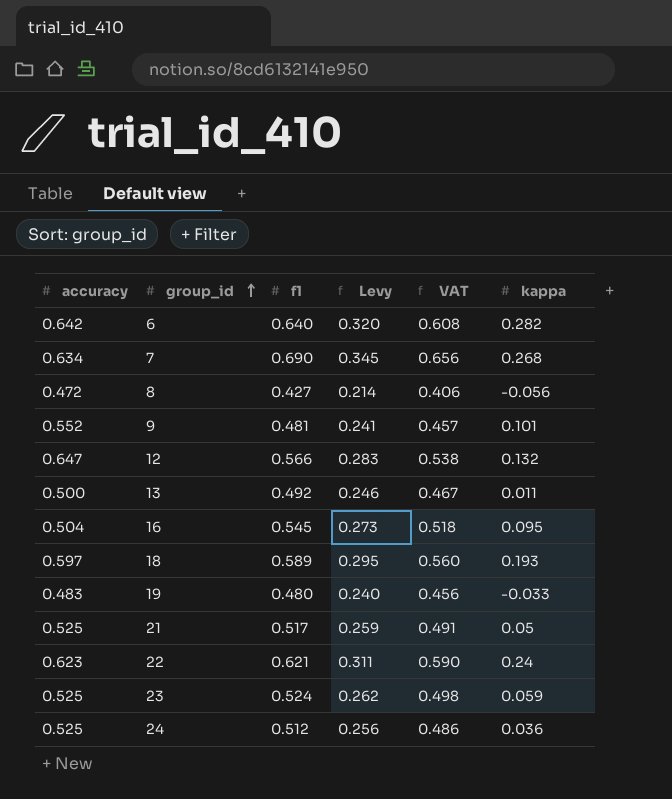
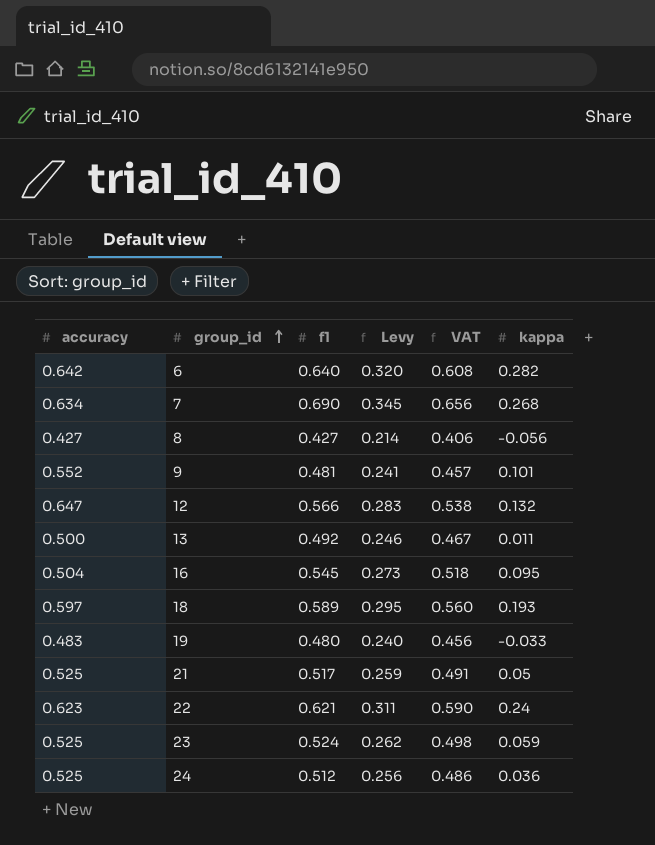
8 | accuracy: 0.472 -> 0.427

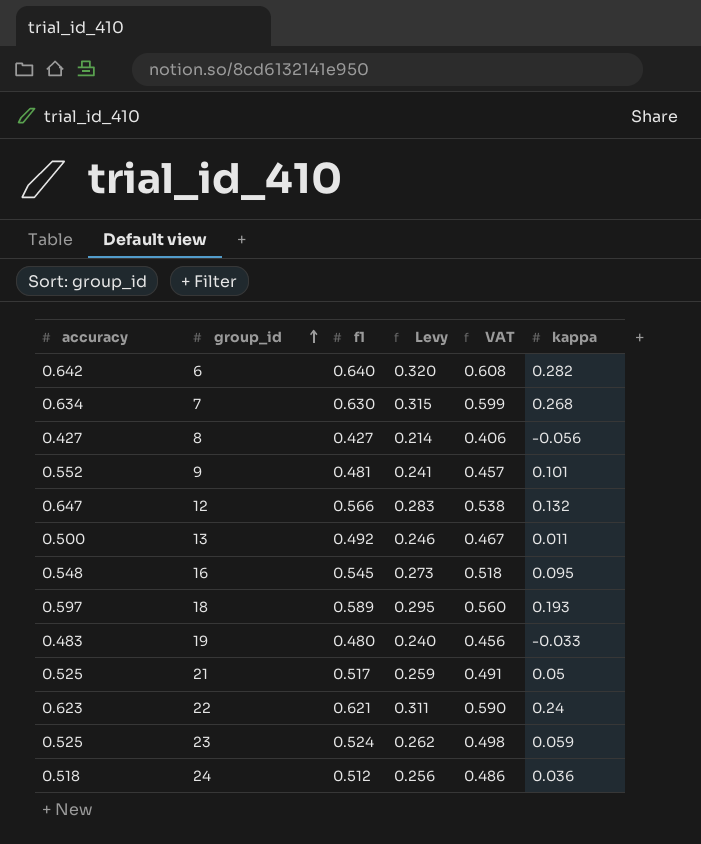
7 | f1: 0.690 -> 0.630
7 | Levy: 0.345 -> 0.315
7 | VAT: 0.656 -> 0.599
16 | accuracy: 0.504 -> 0.548
24 | accuracy: 0.525 -> 0.518

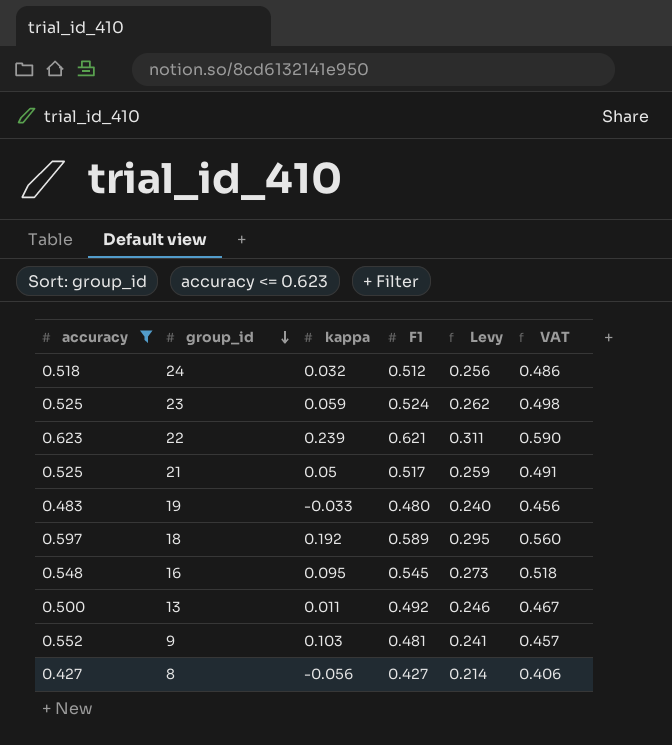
filter: none -> accuracy <= 0.623
row order: group_id ascending -> group_id descending
column kappa | position: 6 -> 3
column name: f1 -> F1
24 | kappa: 0.036 -> 0.032
22 | kappa: 0.24 -> 0.239
18 | kappa: 0.193 -> 0.192
9 | kappa: 0.101 -> 0.103

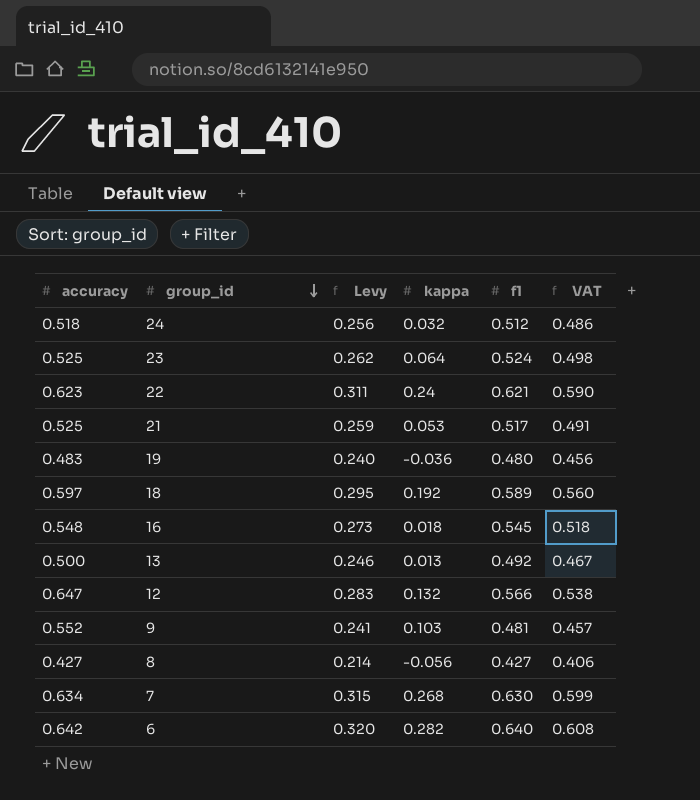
filter: accuracy <= 0.623 -> none
column Levy | position: 5 -> 3
column name: F1 -> f1
23 | kappa: 0.059 -> 0.064
22 | kappa: 0.239 -> 0.24
21 | kappa: 0.05 -> 0.053
19 | kappa: -0.033 -> -0.036
16 | kappa: 0.095 -> 0.018
13 | kappa: 0.011 -> 0.013

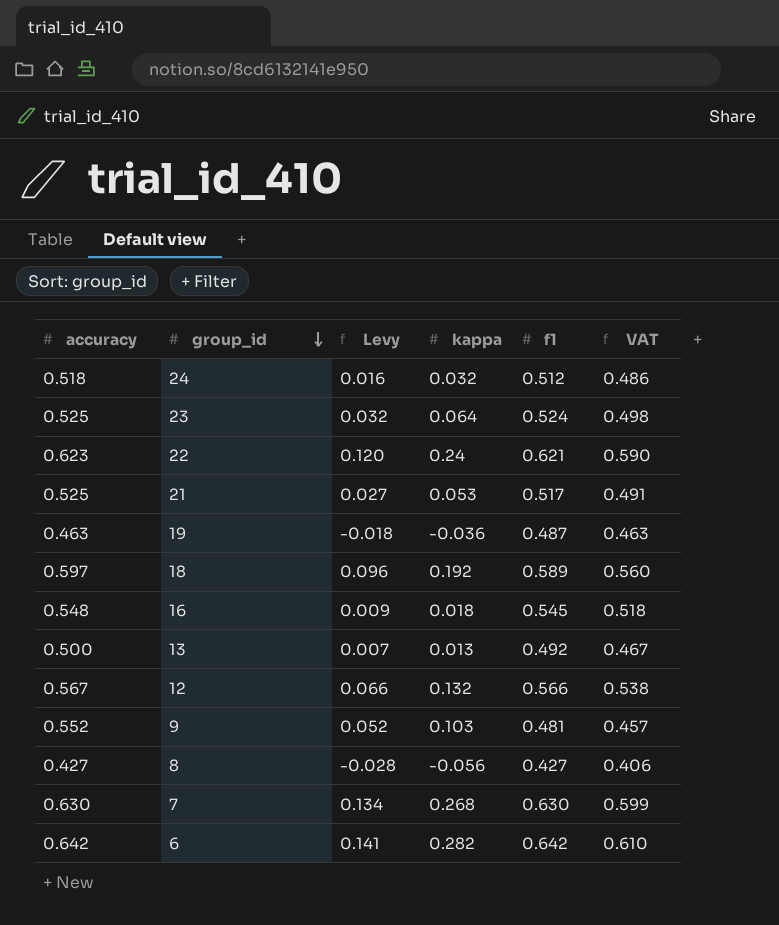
column Levy | formula: [f1] * 0.5 -> [kappa] * 0.5
19 | accuracy: 0.483 -> 0.463
19 | f1: 0.480 -> 0.487
19 | VAT: 0.456 -> 0.463
12 | accuracy: 0.647 -> 0.567
7 | accuracy: 0.634 -> 0.630
6 | f1: 0.640 -> 0.642
6 | VAT: 0.608 -> 0.610

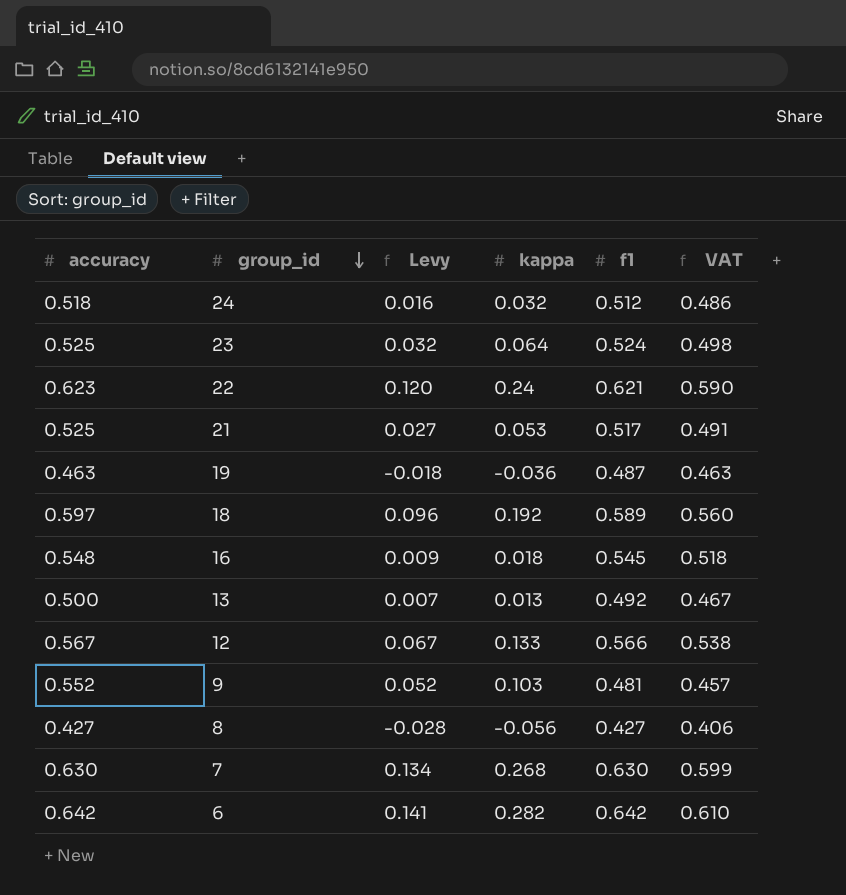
12 | Levy: 0.066 -> 0.067
12 | kappa: 0.132 -> 0.133

